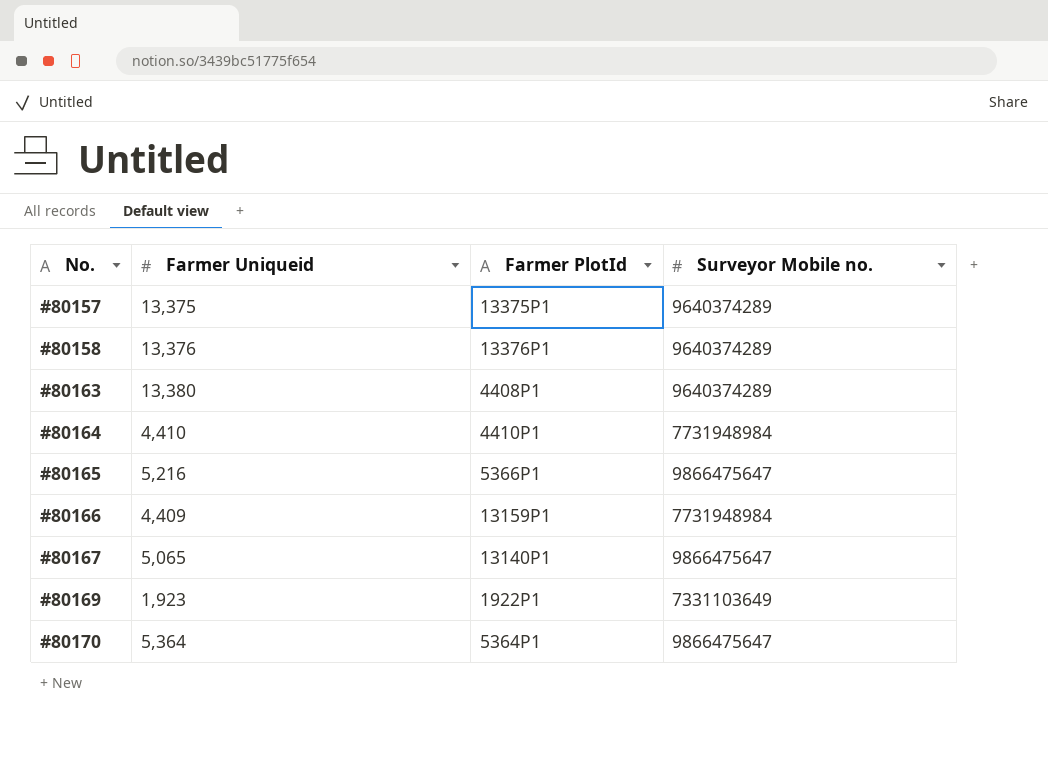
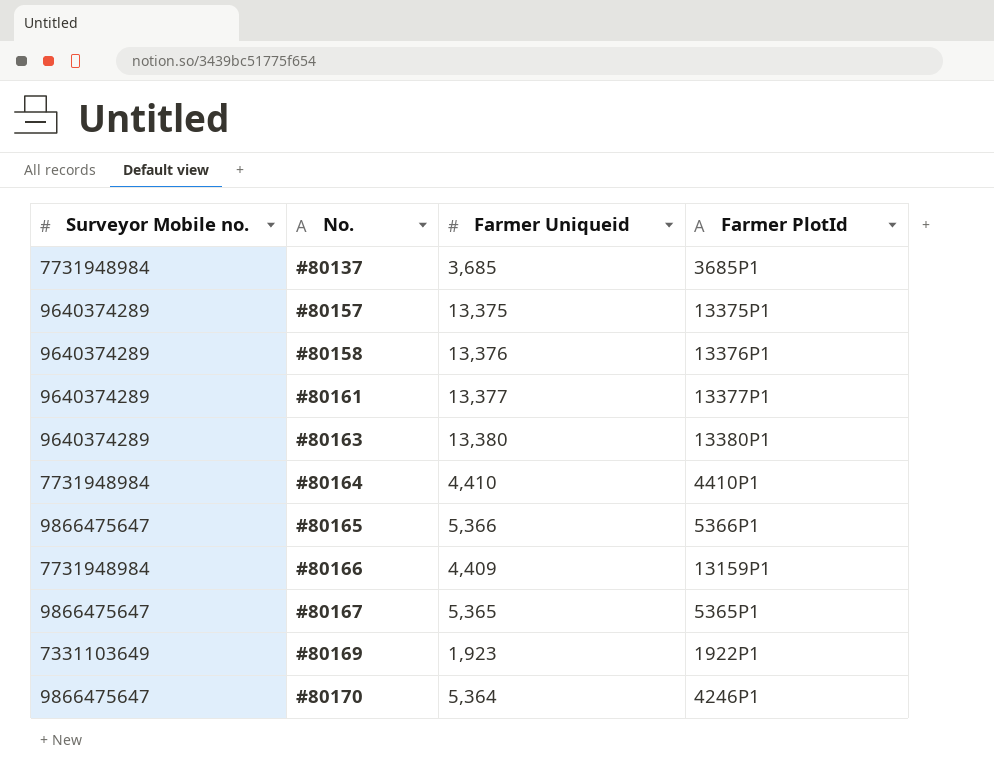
column Surveyor Mobile no. | position: 4 -> 1
row #80137: none -> 7731948984 | 3,685 | 3685P1
row #80161: none -> 9640374289 | 13,377 | 13377P1
#80163 | Farmer PlotId: 4408P1 -> 13380P1
#80165 | Farmer Uniqueid: 5,216 -> 5,366
#80167 | Farmer Uniqueid: 5,065 -> 5,365
#80167 | Farmer PlotId: 13140P1 -> 5365P1
#80170 | Farmer PlotId: 5364P1 -> 4246P1

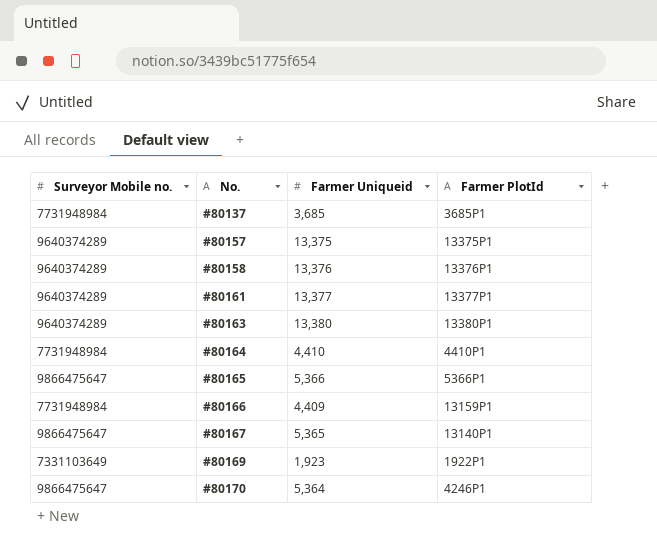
#80167 | Farmer PlotId: 5365P1 -> 13140P1

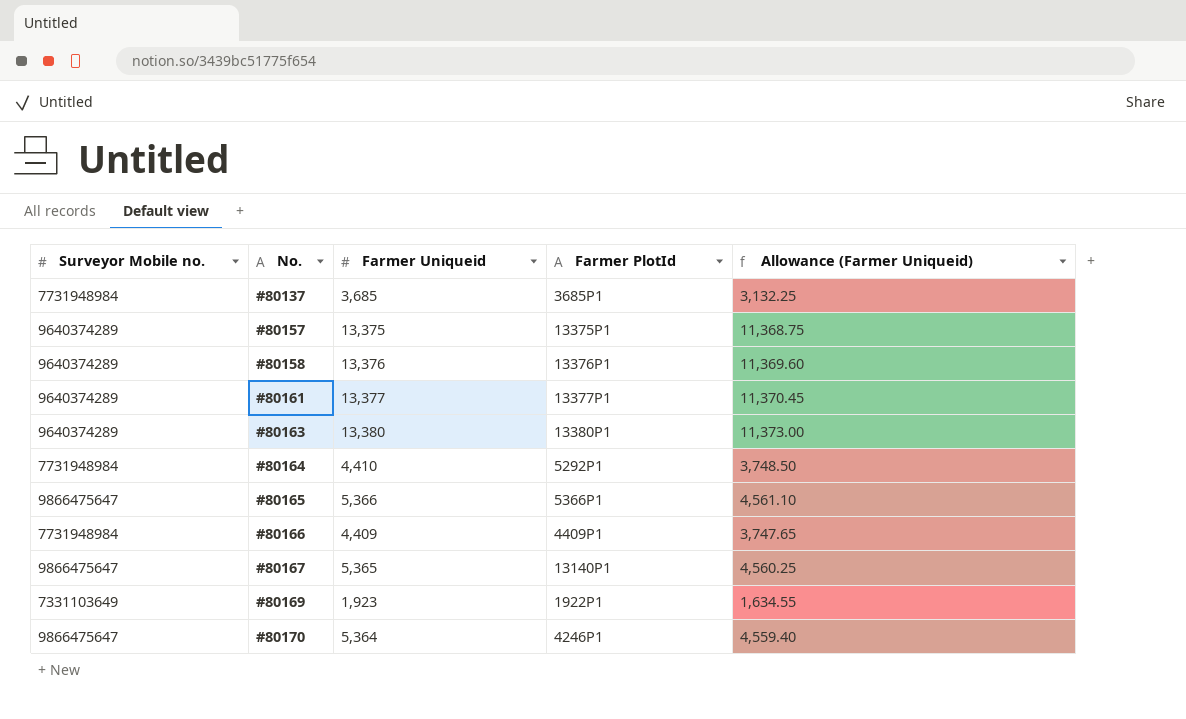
column Allowance (Farmer Uniqueid) | formula: none -> [Farmer Uniqueid] * 0.85
#80164 | Farmer PlotId: 4410P1 -> 5292P1
#80166 | Farmer PlotId: 13159P1 -> 4409P1

